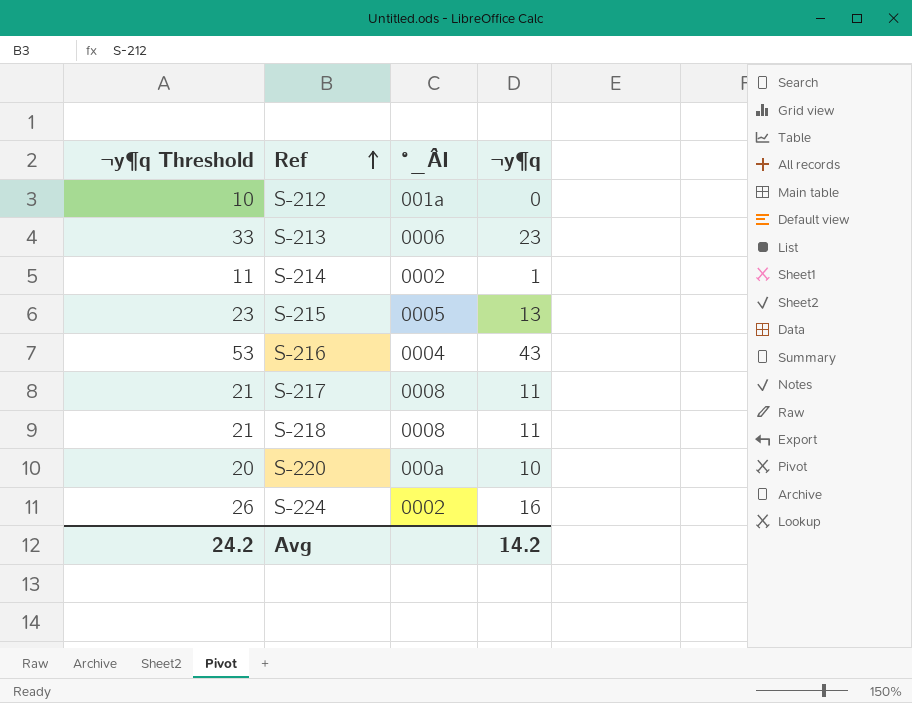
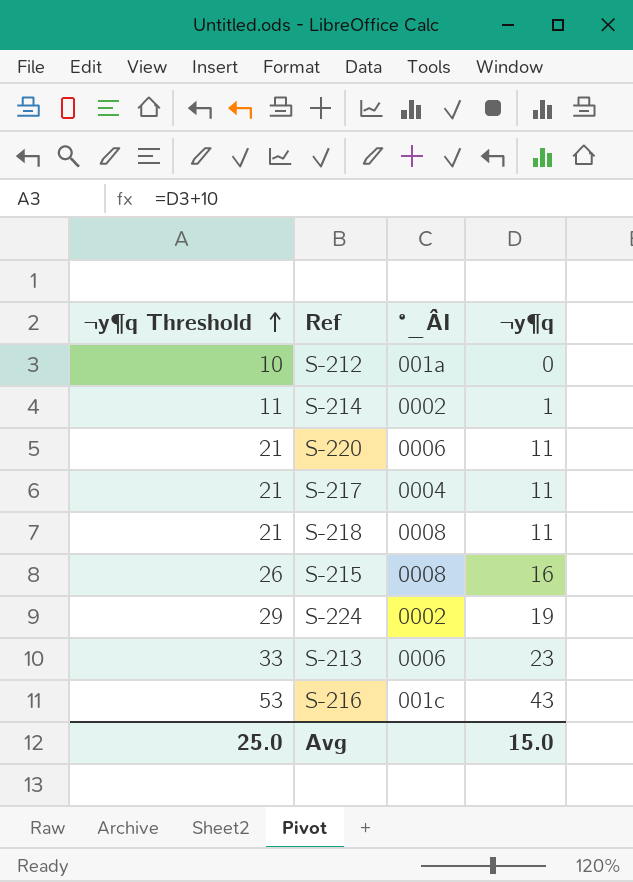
row order: Ref ascending -> ¬y¶q Threshold ascending
S-220 | ¬y¶q Threshold: 20 -> 21
S-220 | °_ÂI: 000a -> 0006
S-220 | ¬y¶q: 10 -> 11
S-217 | °_ÂI: 0008 -> 0004
S-215 | ¬y¶q Threshold: 23 -> 26
S-215 | °_ÂI: 0005 -> 0008
S-215 | ¬y¶q: 13 -> 16
S-224 | ¬y¶q Threshold: 26 -> 29
S-224 | ¬y¶q: 16 -> 19
S-216 | °_ÂI: 0004 -> 001c
Avg | ¬y¶q Threshold: 24.2 -> 25.0
Avg | ¬y¶q: 14.2 -> 15.0

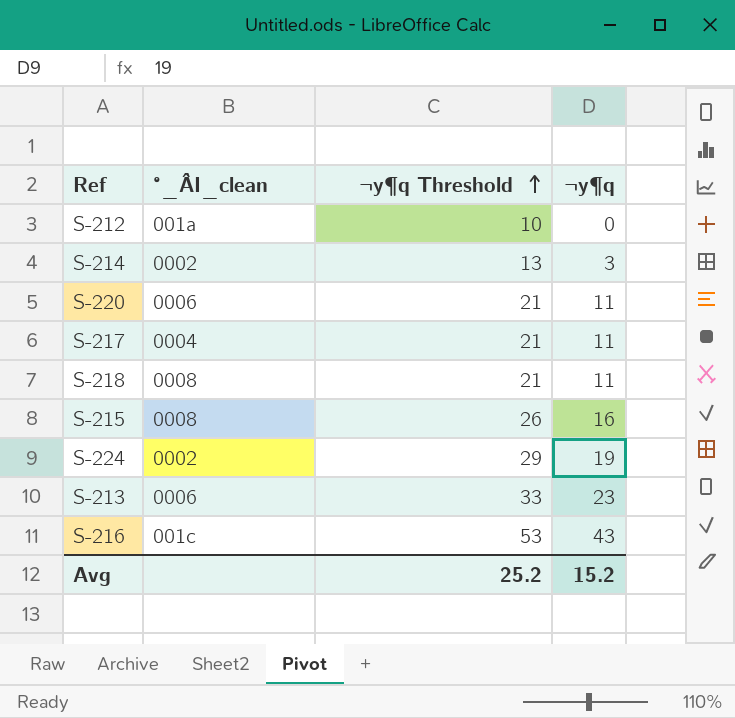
column name: °_ÂI -> °_ÂI_clean
column ¬y¶q Threshold | position: 1 -> 3
S-214 | ¬y¶q Threshold: 11 -> 13
S-214 | ¬y¶q: 1 -> 3
Avg | ¬y¶q Threshold: 25.0 -> 25.2
Avg | ¬y¶q: 15.0 -> 15.2

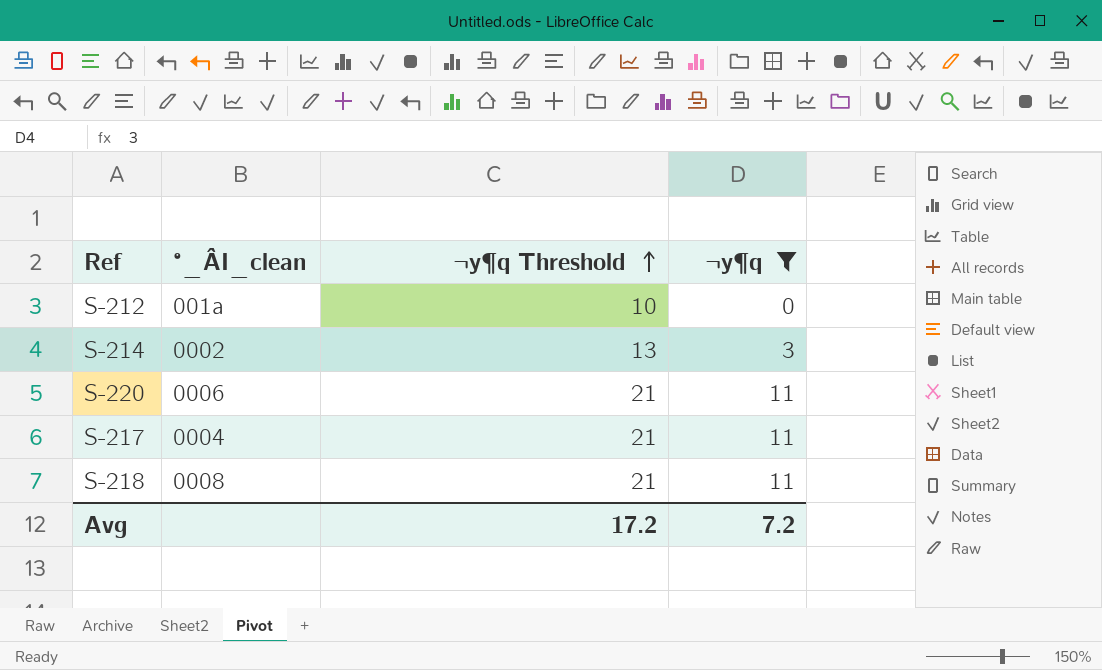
filter: none -> ¬y¶q <= 11
Avg | ¬y¶q Threshold: 25.2 -> 17.2
Avg | ¬y¶q: 15.2 -> 7.2

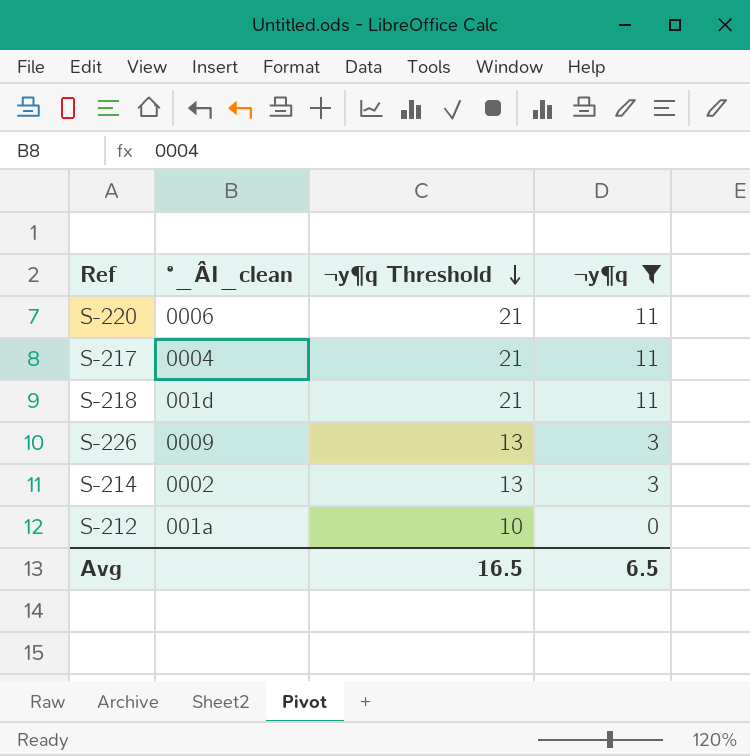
row order: ¬y¶q Threshold ascending -> ¬y¶q Threshold descending
S-218 | °_ÂI_clean: 0008 -> 001d
row S-226: none -> 0009 | 13 | 3
Avg | ¬y¶q Threshold: 17.2 -> 16.5
Avg | ¬y¶q: 7.2 -> 6.5

